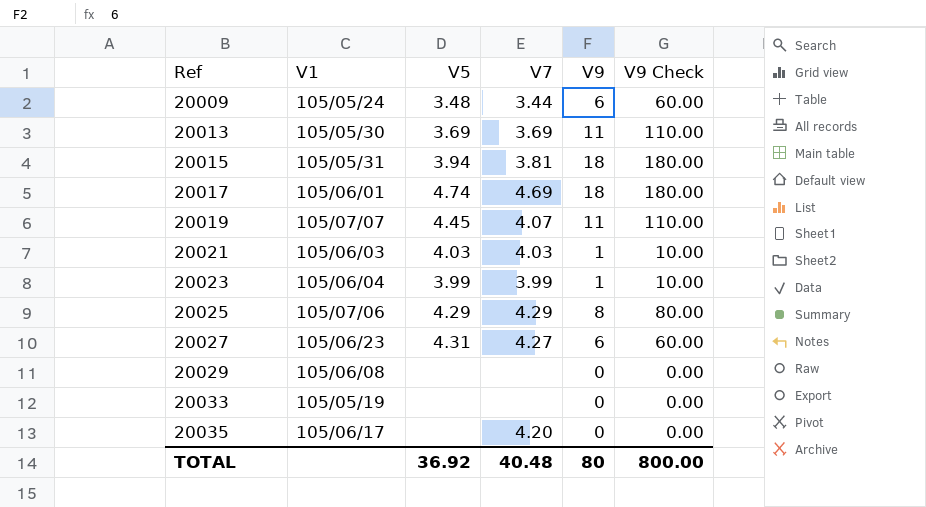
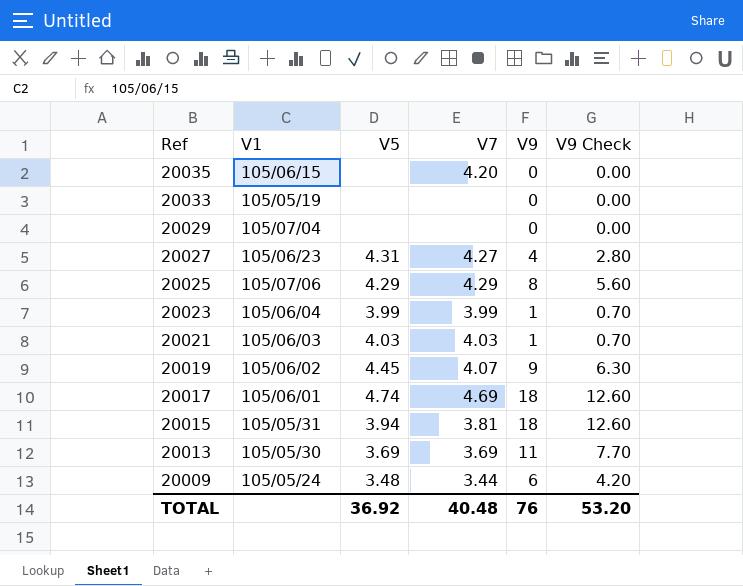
row order: Ref ascending -> Ref descending
column V9 Check | formula: [V9] * 10 -> [V9] * 0.7
20035 | V1: 105/06/17 -> 105/06/15
20029 | V1: 105/06/08 -> 105/07/04
20027 | V9: 6 -> 4
20019 | V1: 105/07/07 -> 105/06/02
20019 | V9: 11 -> 9
TOTAL | V9: 80 -> 76
TOTAL | V9 Check: 800.00 -> 53.20

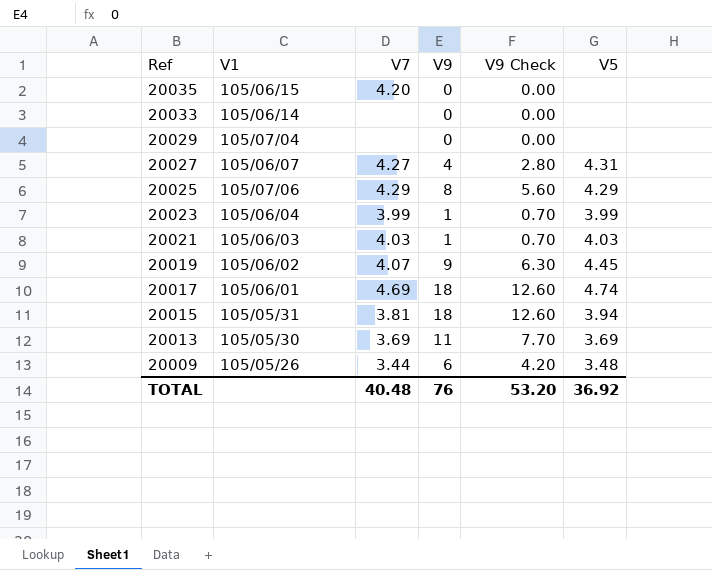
column V5 | position: 3 -> 6
20033 | V1: 105/05/19 -> 105/06/14
20027 | V1: 105/06/23 -> 105/06/07
20009 | V1: 105/05/24 -> 105/05/26

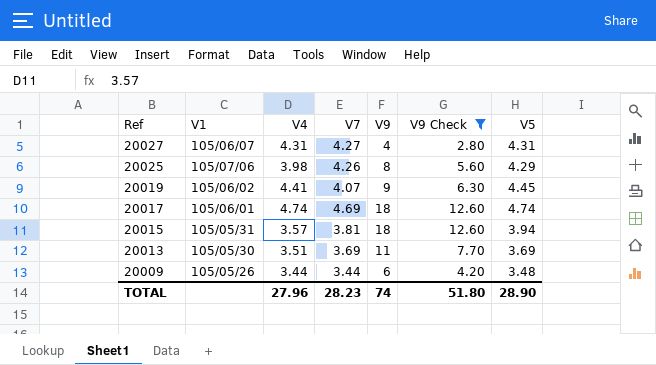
filter: none -> V9 Check >= 2.80
column V4 | position: none -> 3
20025 | V7: 4.29 -> 4.26
TOTAL | V7: 40.48 -> 28.23
TOTAL | V9: 76 -> 74
TOTAL | V9 Check: 53.20 -> 51.80
TOTAL | V5: 36.92 -> 28.90

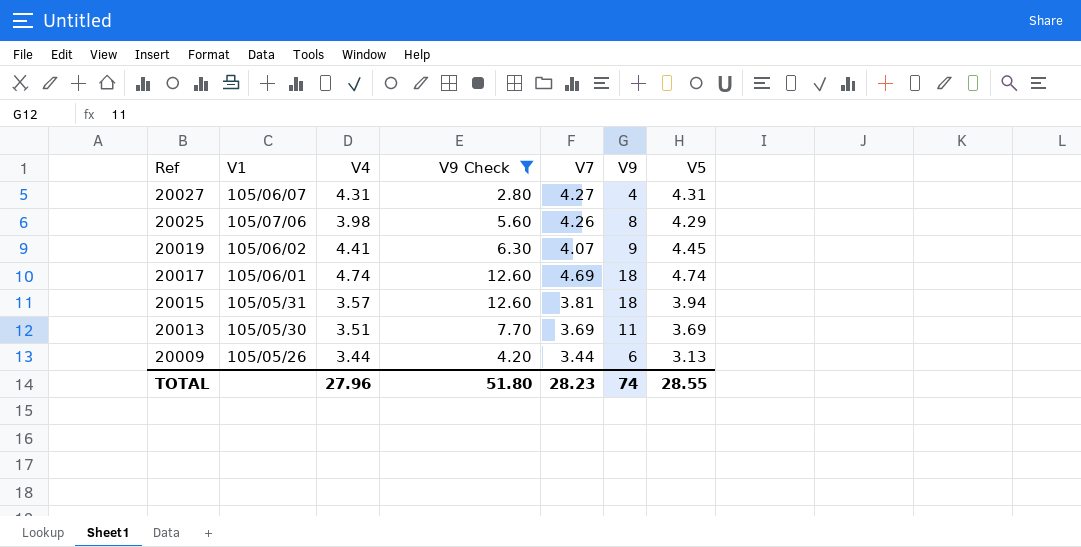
column V9 Check | position: 6 -> 4
20009 | V5: 3.48 -> 3.13
TOTAL | V5: 28.90 -> 28.55

